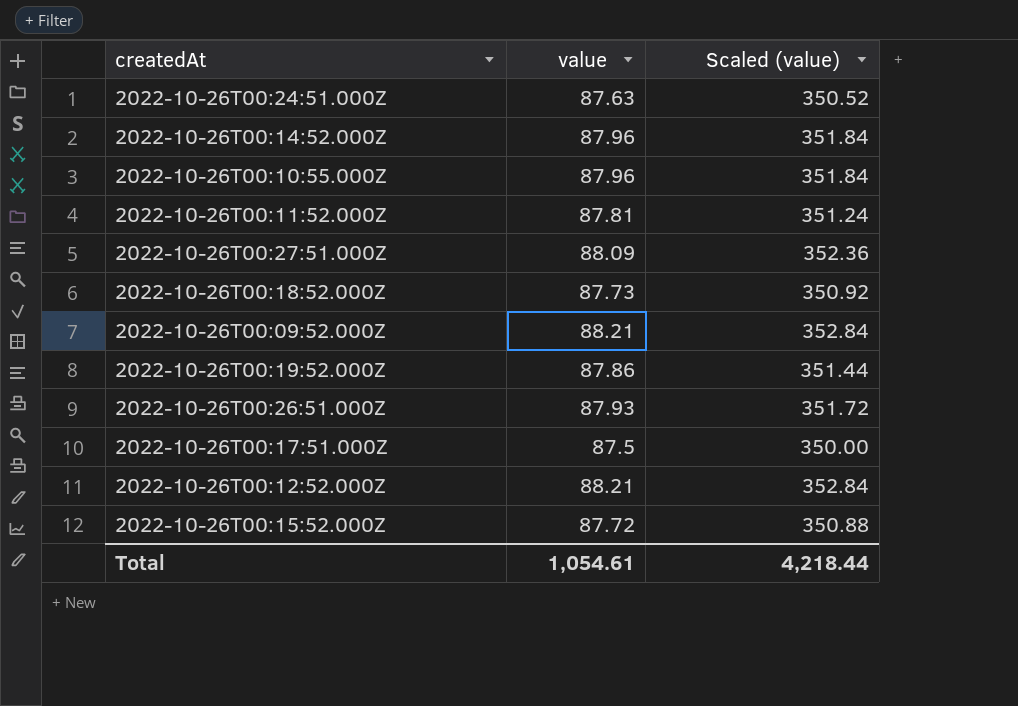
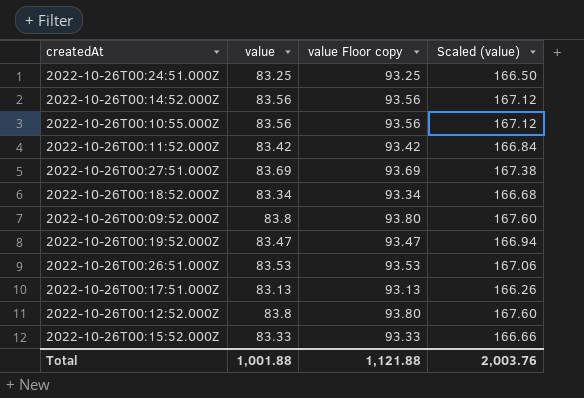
column value Floor copy | formula: none -> [value] + 10
column Scaled (value) | formula: [value] * 4 -> [value] * 2
2022-10-26T00:24:51.000Z | value: 87.63 -> 83.25
2022-10-26T00:14:52.000Z | value: 87.96 -> 83.56
2022-10-26T00:10:55.000Z | value: 87.96 -> 83.56
2022-10-26T00:11:52.000Z | value: 87.81 -> 83.42
2022-10-26T00:27:51.000Z | value: 88.09 -> 83.69
2022-10-26T00:18:52.000Z | value: 87.73 -> 83.34
2022-10-26T00:09:52.000Z | value: 88.21 -> 83.8
2022-10-26T00:19:52.000Z | value: 87.86 -> 83.47
2022-10-26T00:26:51.000Z | value: 87.93 -> 83.53
2022-10-26T00:17:51.000Z | value: 87.5 -> 83.13
2022-10-26T00:12:52.000Z | value: 88.21 -> 83.8
2022-10-26T00:15:52.000Z | value: 87.72 -> 83.33
Total | value: 1,054.61 -> 1,001.88
Total | Scaled (value): 4,218.44 -> 2,003.76

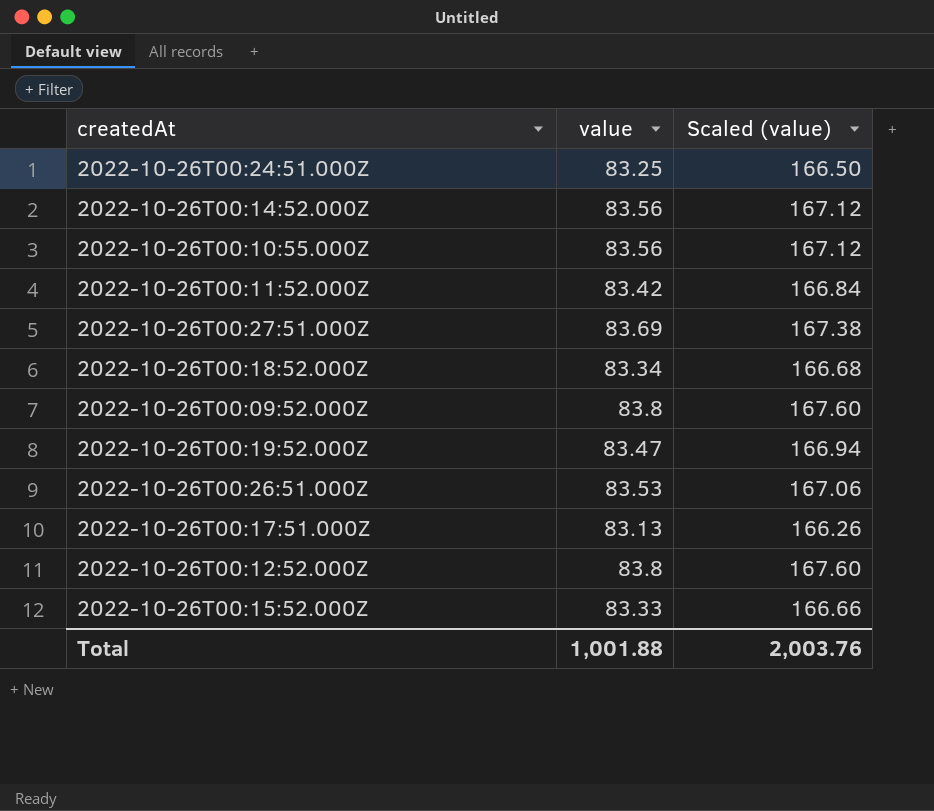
column value Floor copy | formula: [value] + 10 -> none

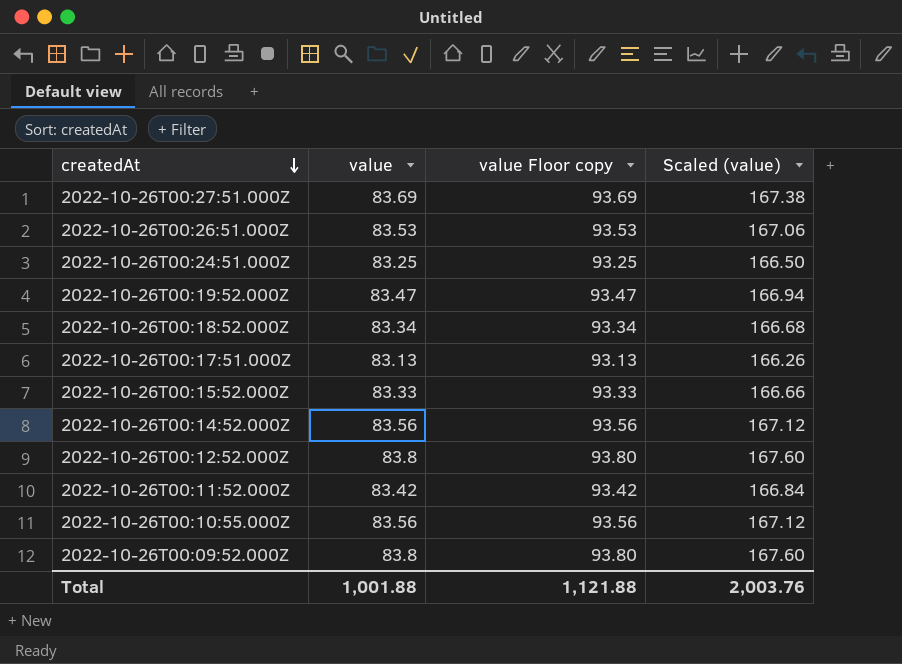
row order: none -> createdAt descending
column value Floor copy | formula: none -> [value] + 10

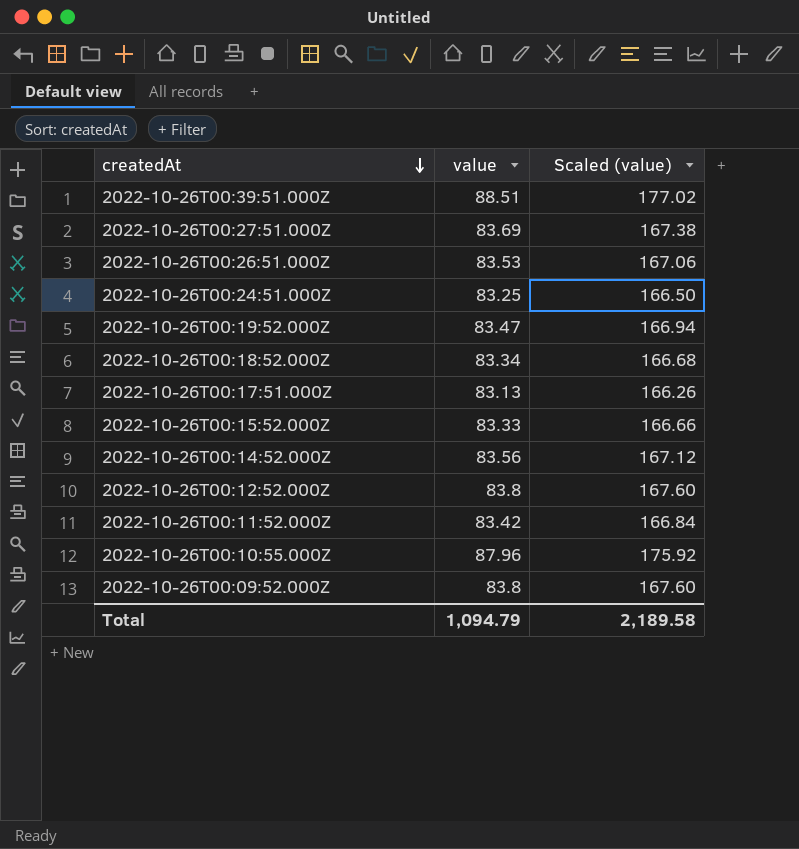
column value Floor copy | formula: [value] + 10 -> none
row 2022-10-26T00:39:51.000Z: none -> 88.51 | 177.02
2022-10-26T00:10:55.000Z | value: 83.56 -> 87.96
2022-10-26T00:10:55.000Z | Scaled (value): 167.12 -> 175.92
Total | value: 1,001.88 -> 1,094.79
Total | Scaled (value): 2,003.76 -> 2,189.58

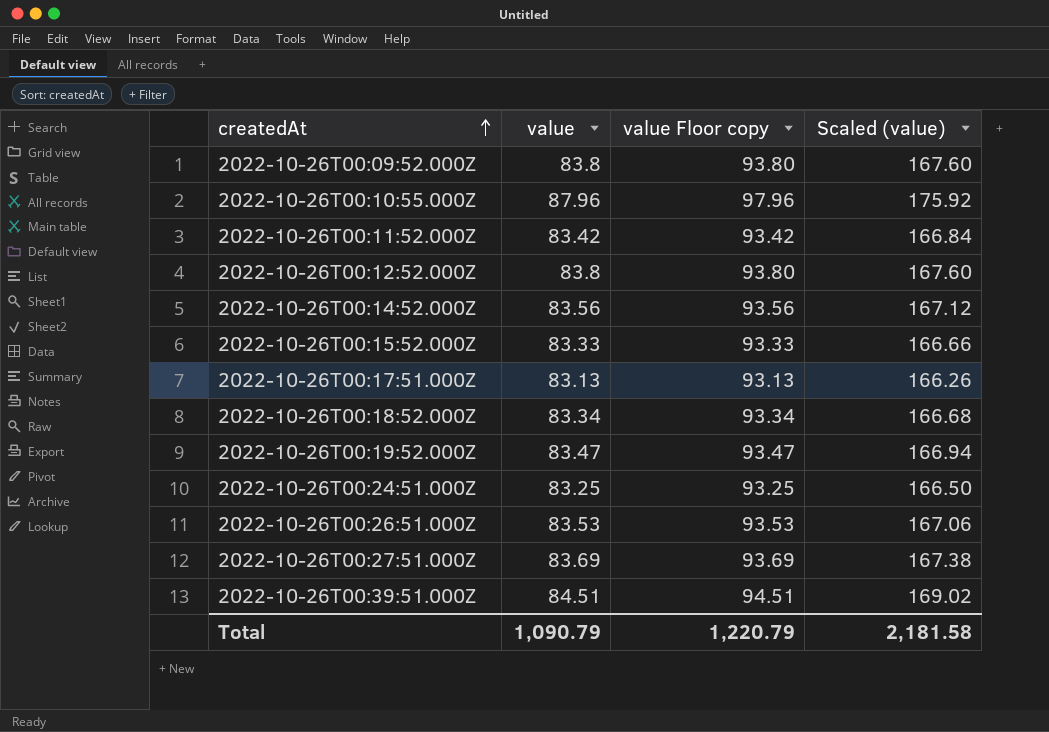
row order: createdAt descending -> createdAt ascending
column value Floor copy | formula: none -> [value] + 10
2022-10-26T00:39:51.000Z | value: 88.51 -> 84.51
2022-10-26T00:39:51.000Z | Scaled (value): 177.02 -> 169.02
Total | value: 1,094.79 -> 1,090.79
Total | Scaled (value): 2,189.58 -> 2,181.58

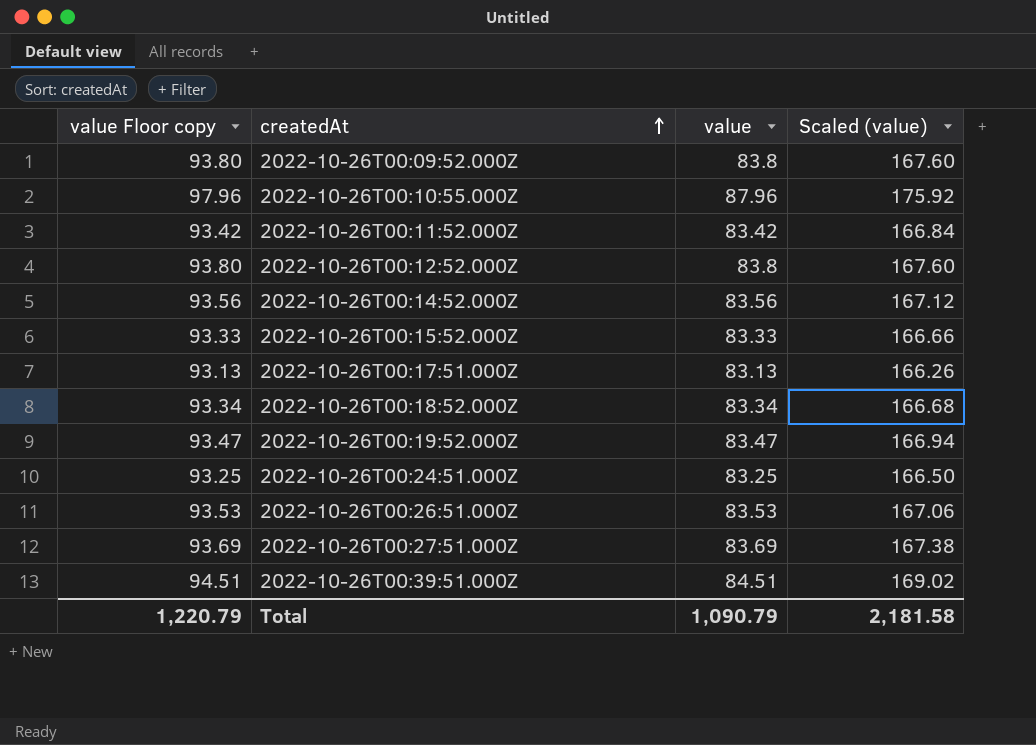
column value Floor copy | position: 3 -> 1

